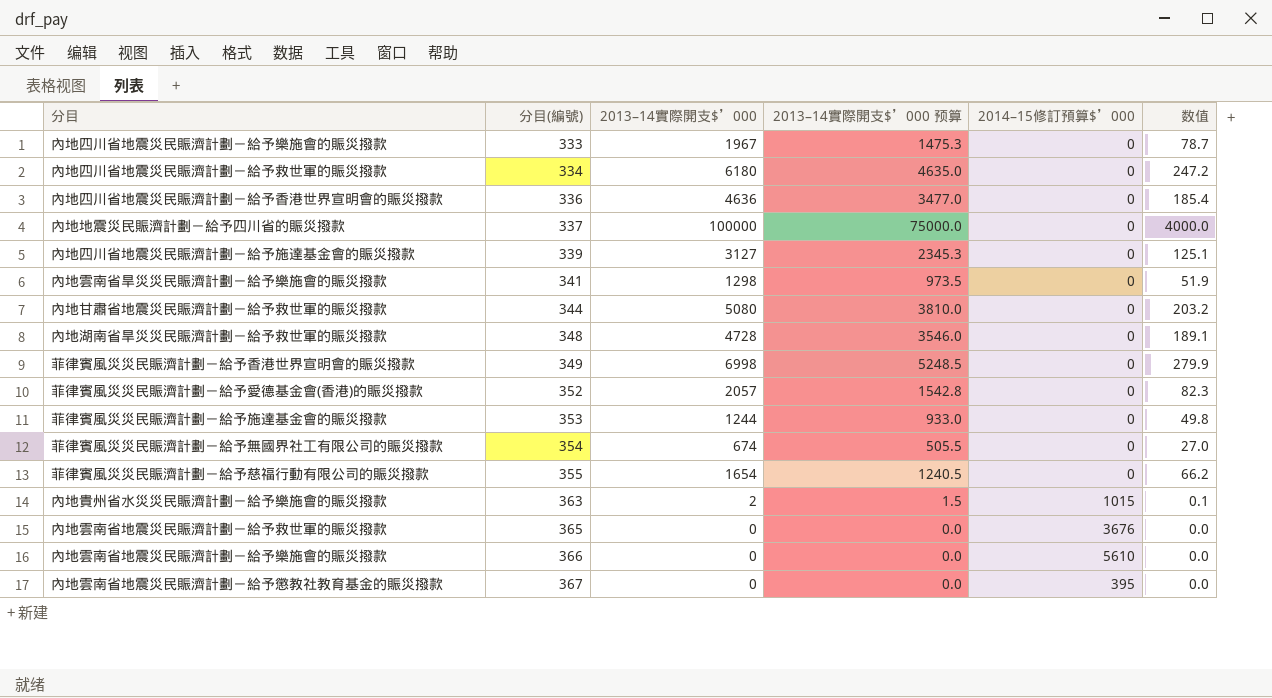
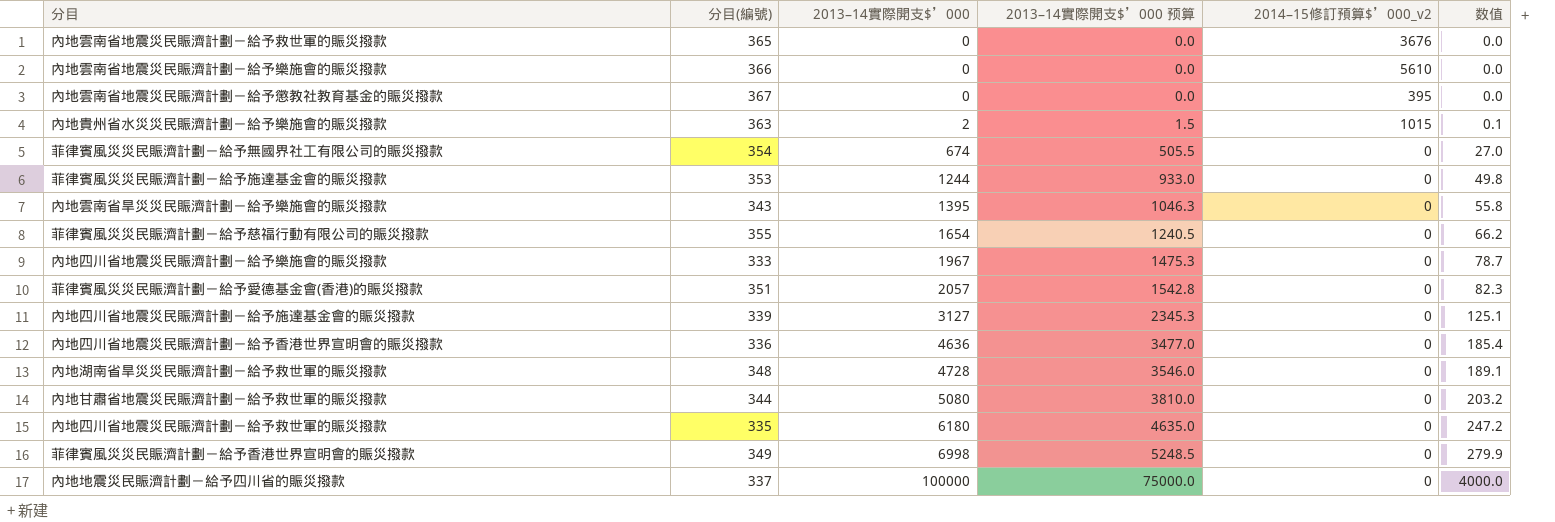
row order: 分目(編號) ascending -> 2013–14實際開支$’000 ascending
column name: 2014–15修訂預算$’000 -> 2014–15修訂預算$’000_v2
內地雲南省旱災災民賑濟計劃－給予樂施會的賑災撥款 | 分目(編號): 341 -> 343
內地雲南省旱災災民賑濟計劃－給予樂施會的賑災撥款 | 2013–14實際開支$’000: 1298 -> 1395
內地雲南省旱災災民賑濟計劃－給予樂施會的賑災撥款 | 2013–14實際開支$’000 预算: 973.5 -> 1046.3
內地雲南省旱災災民賑濟計劃－給予樂施會的賑災撥款 | 数值: 51.9 -> 55.8
菲律賓風災災民賑濟計劃－給予愛德基金會(香港)的賑災撥款 | 分目(編號): 352 -> 351
內地四川省地震災民賑濟計劃－給予救世軍的賑災撥款 | 分目(編號): 334 -> 335

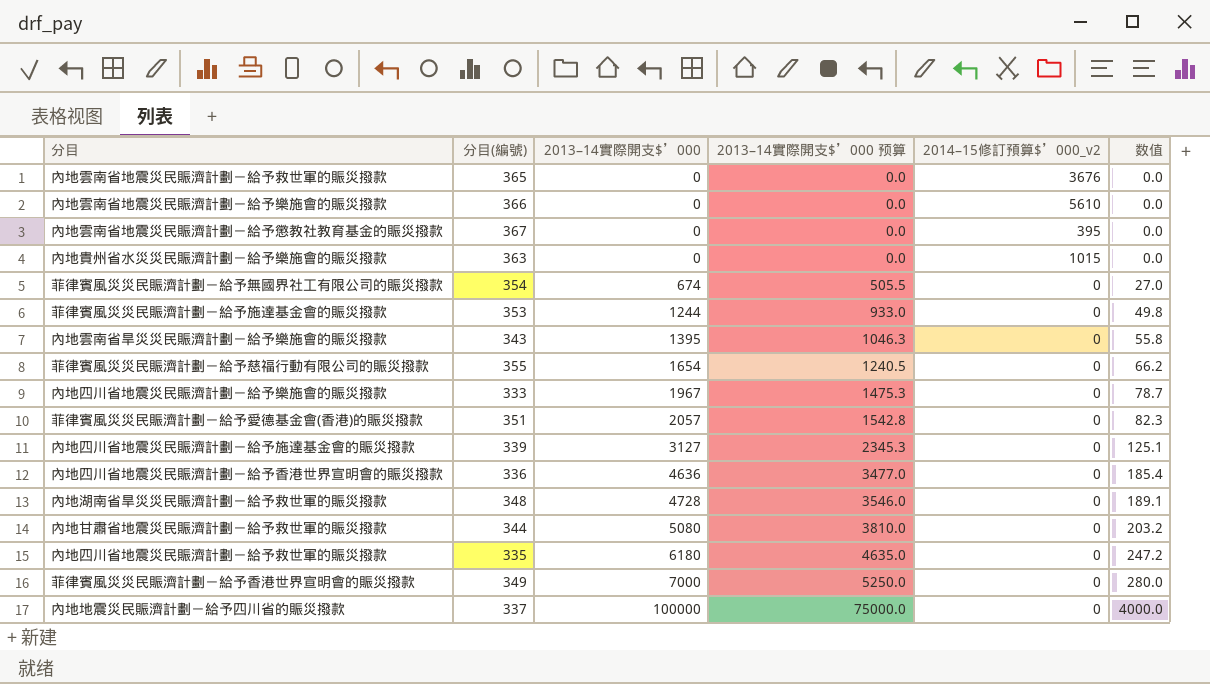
內地貴州省水災災民賑濟計劃－給予樂施會的賑災撥款 | 2013–14實際開支$’000: 2 -> 0
內地貴州省水災災民賑濟計劃－給予樂施會的賑災撥款 | 2013–14實際開支$’000 预算: 1.5 -> 0.0
內地貴州省水災災民賑濟計劃－給予樂施會的賑災撥款 | 数值: 0.1 -> 0.0
菲律賓風災災民賑濟計劃－給予香港世界宣明會的賑災撥款 | 2013–14實際開支$’000: 6998 -> 7000
菲律賓風災災民賑濟計劃－給予香港世界宣明會的賑災撥款 | 2013–14實際開支$’000 预算: 5248.5 -> 5250.0
菲律賓風災災民賑濟計劃－給予香港世界宣明會的賑災撥款 | 数值: 279.9 -> 280.0

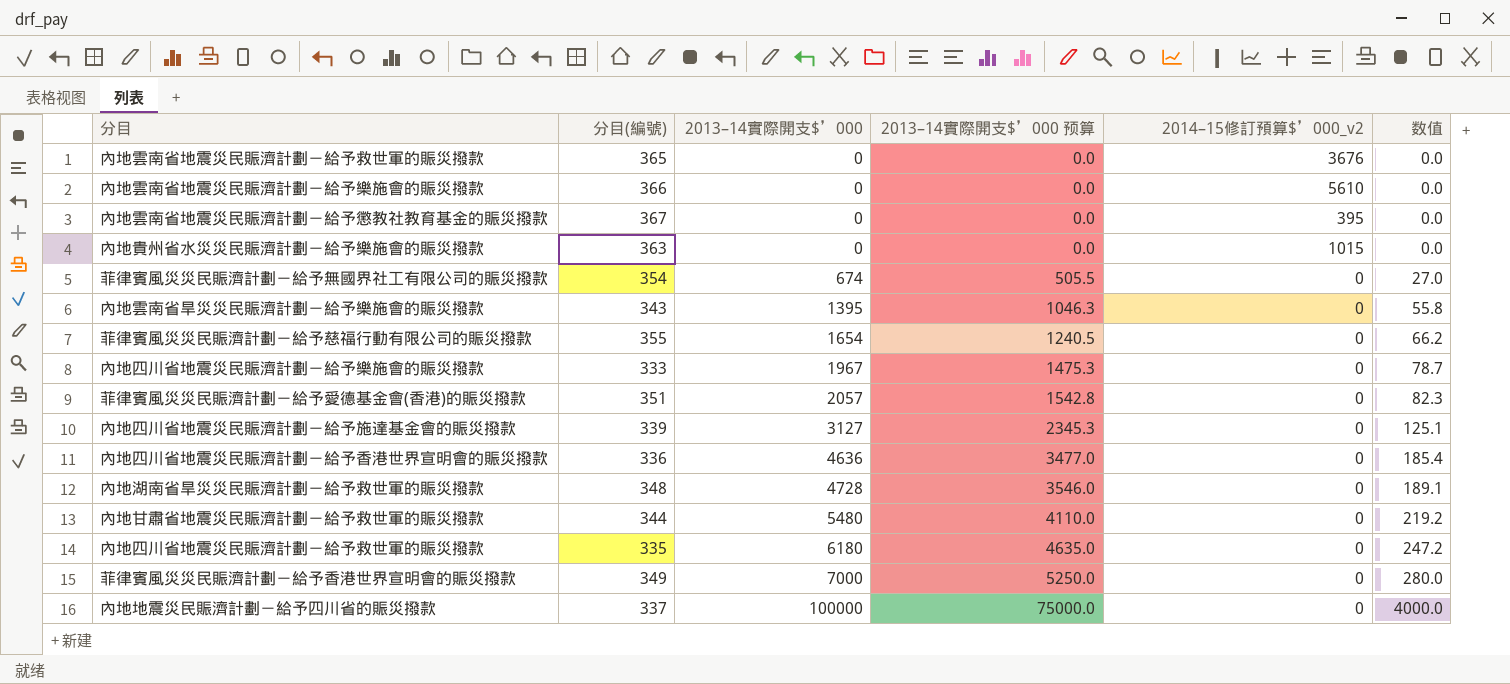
row 菲律賓風災災民賑濟計劃－給予施達基金會的賑災撥款: 353 | 1244 | 933.0 | 0 | 49.8 -> none
內地甘肅省地震災民賑濟計劃－給予救世軍的賑災撥款 | 2013–14實際開支$’000: 5080 -> 5480
內地甘肅省地震災民賑濟計劃－給予救世軍的賑災撥款 | 2013–14實際開支$’000 预算: 3810.0 -> 4110.0
內地甘肅省地震災民賑濟計劃－給予救世軍的賑災撥款 | 数值: 203.2 -> 219.2

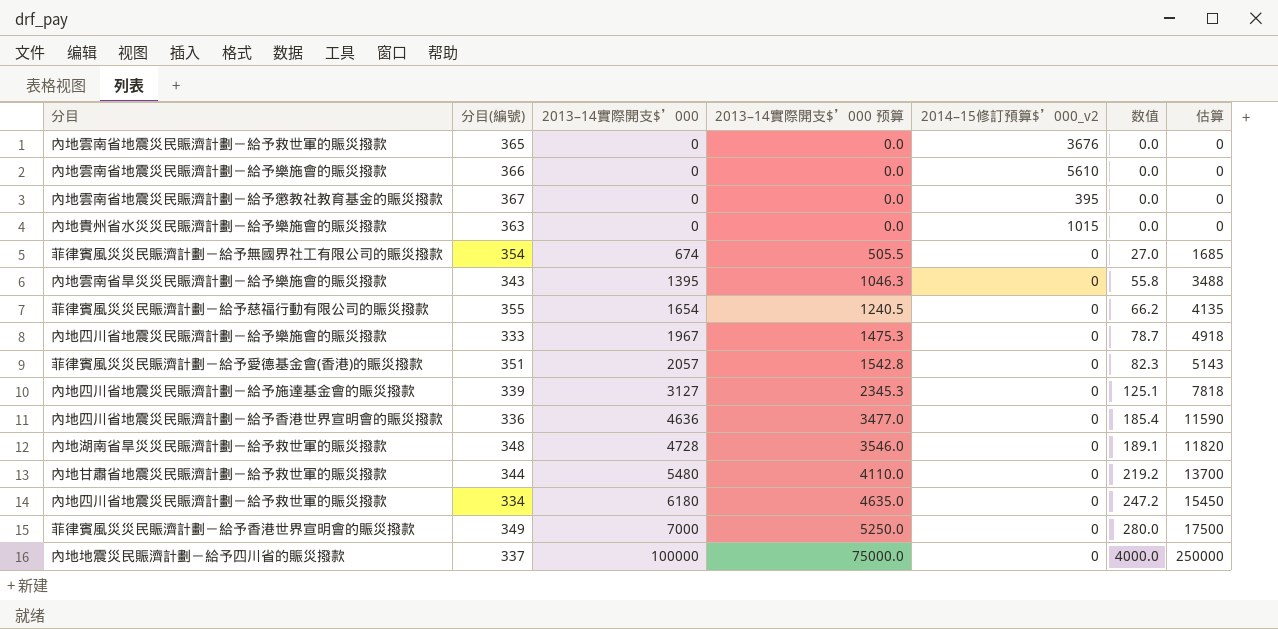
column 估算 | formula: none -> [2013–14實際開支$’000] * 2.5
內地四川省地震災民賑濟計劃－給予救世軍的賑災撥款 | 分目(編號): 335 -> 334

